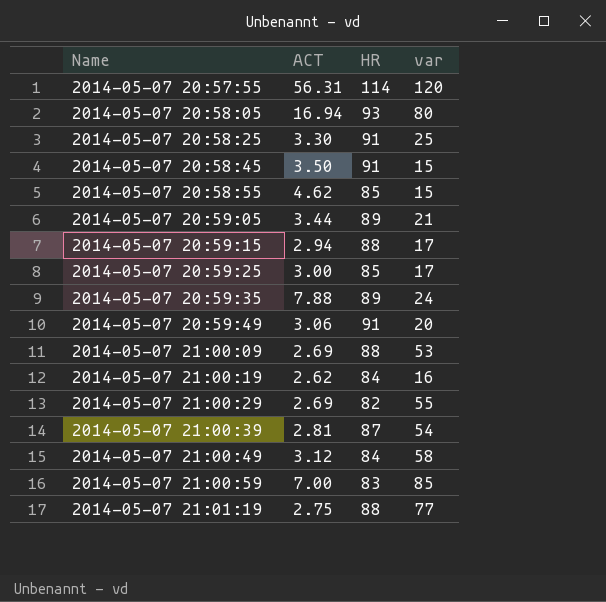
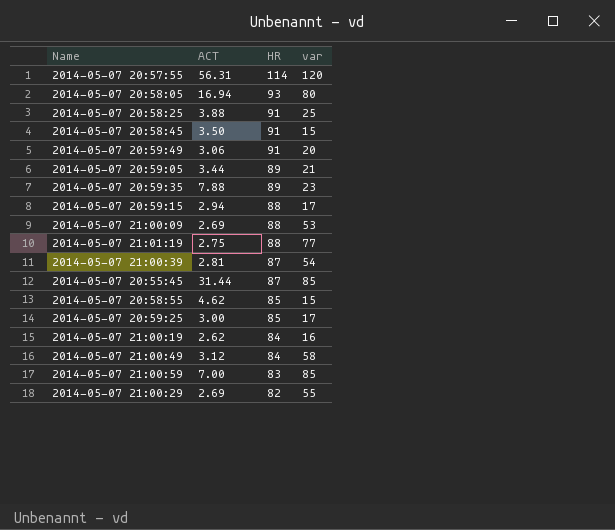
row order: Name ascending -> HR descending
2014-05-07 20:58:25 | ACT: 3.30 -> 3.88
2014-05-07 20:59:35 | var: 24 -> 23
row 2014-05-07 20:55:45: none -> 31.44 | 87 | 85

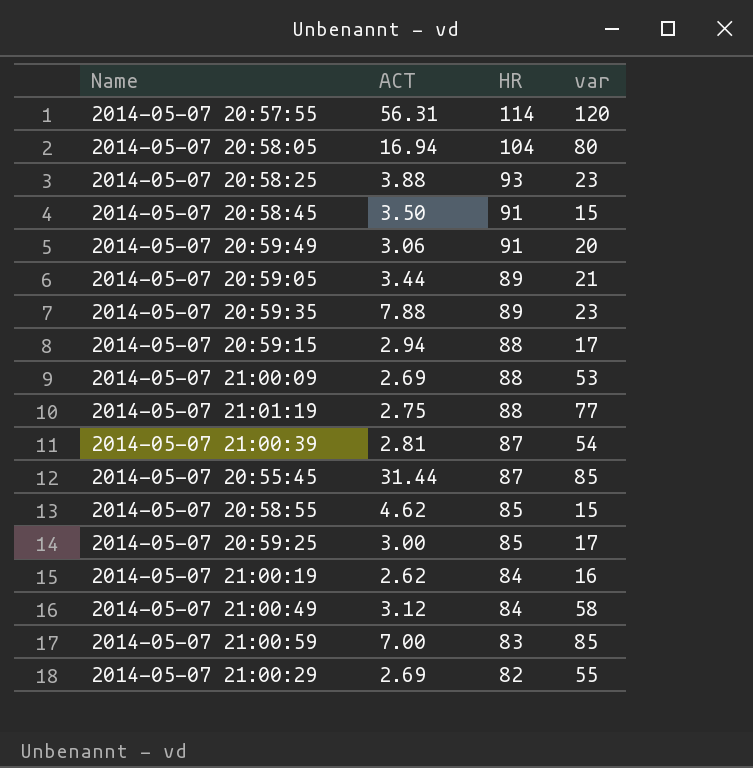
2014-05-07 20:58:05 | HR: 93 -> 104
2014-05-07 20:58:25 | HR: 91 -> 93
2014-05-07 20:58:25 | var: 25 -> 23

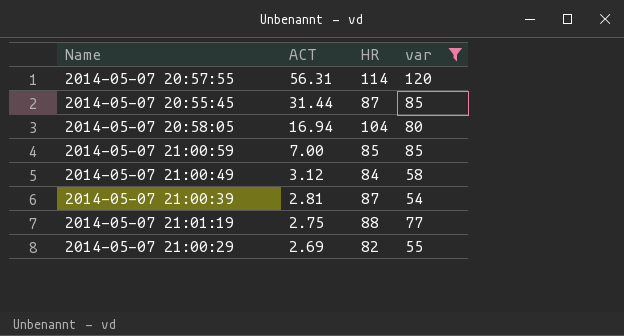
filter: none -> var >= 54
row order: HR descending -> ACT descending
2014-05-07 21:00:59 | HR: 83 -> 85

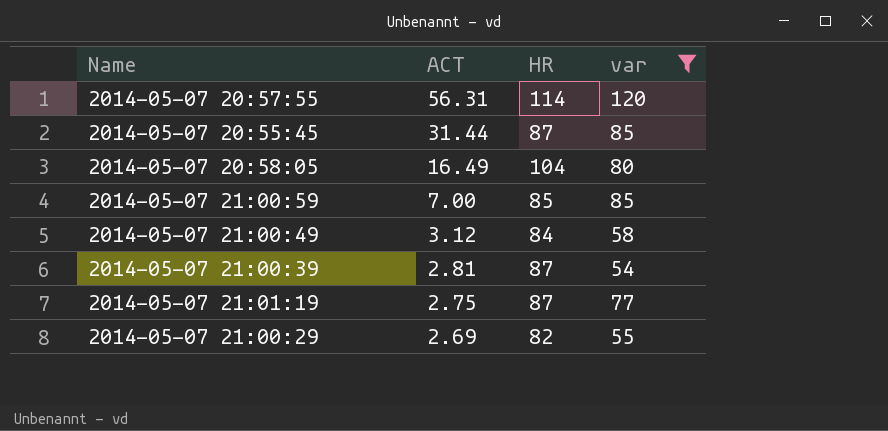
2014-05-07 20:58:05 | ACT: 16.94 -> 16.49
2014-05-07 21:01:19 | HR: 88 -> 87

